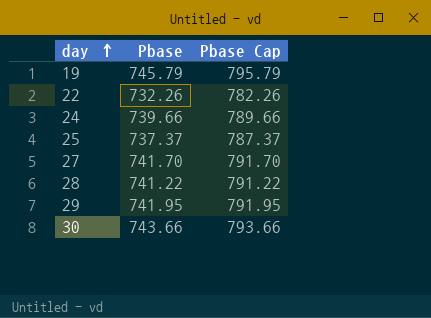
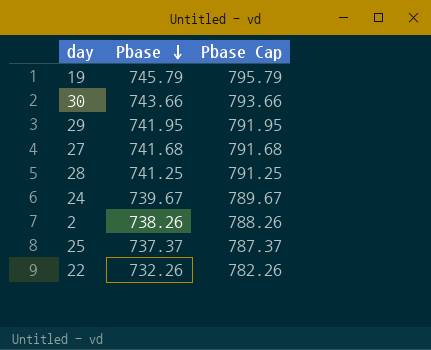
row order: day ascending -> Pbase descending
27 | Pbase: 741.70 -> 741.68
27 | Pbase Cap: 791.70 -> 791.68
28 | Pbase: 741.22 -> 741.25
28 | Pbase Cap: 791.22 -> 791.25
24 | Pbase: 739.66 -> 739.67
24 | Pbase Cap: 789.66 -> 789.67
row 2: none -> 738.26 | 788.26

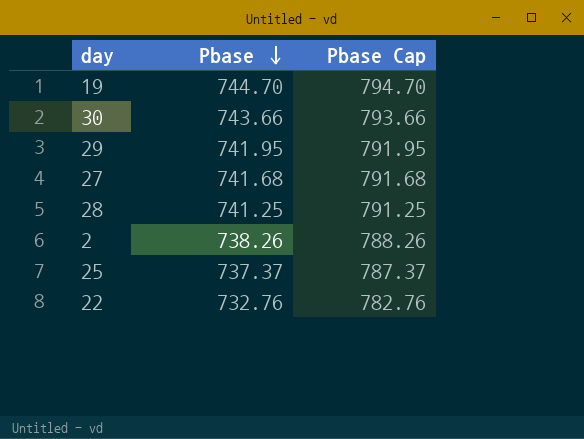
row 24: 739.67 | 789.67 -> none
19 | Pbase: 745.79 -> 744.70
19 | Pbase Cap: 795.79 -> 794.70
22 | Pbase: 732.26 -> 732.76
22 | Pbase Cap: 782.26 -> 782.76

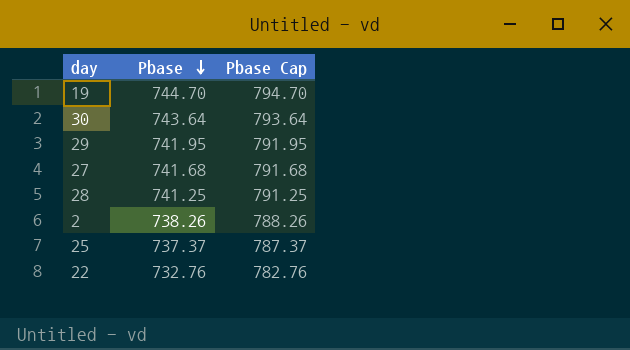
30 | Pbase: 743.66 -> 743.64
30 | Pbase Cap: 793.66 -> 793.64

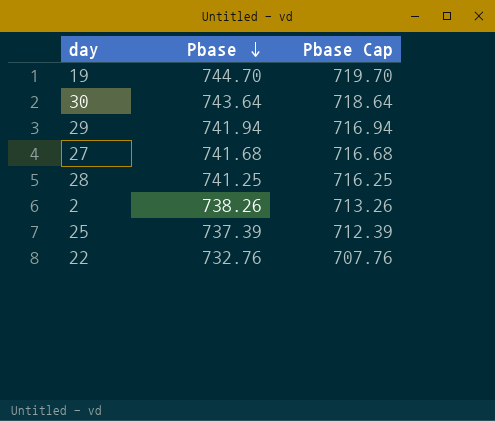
column Pbase Cap | formula: [Pbase] + 50 -> [Pbase] - 25
29 | Pbase: 741.95 -> 741.94
25 | Pbase: 737.37 -> 737.39

